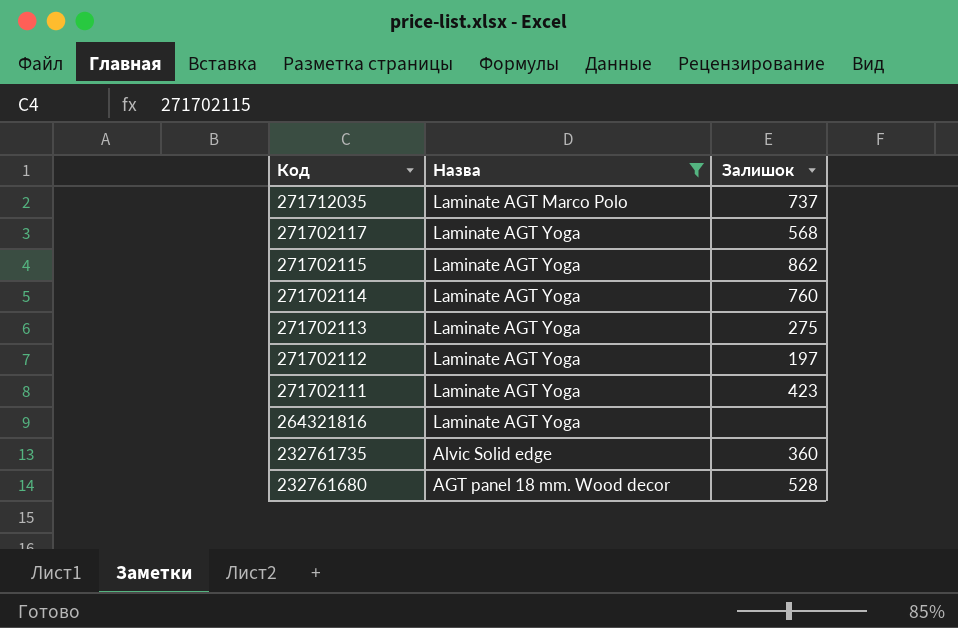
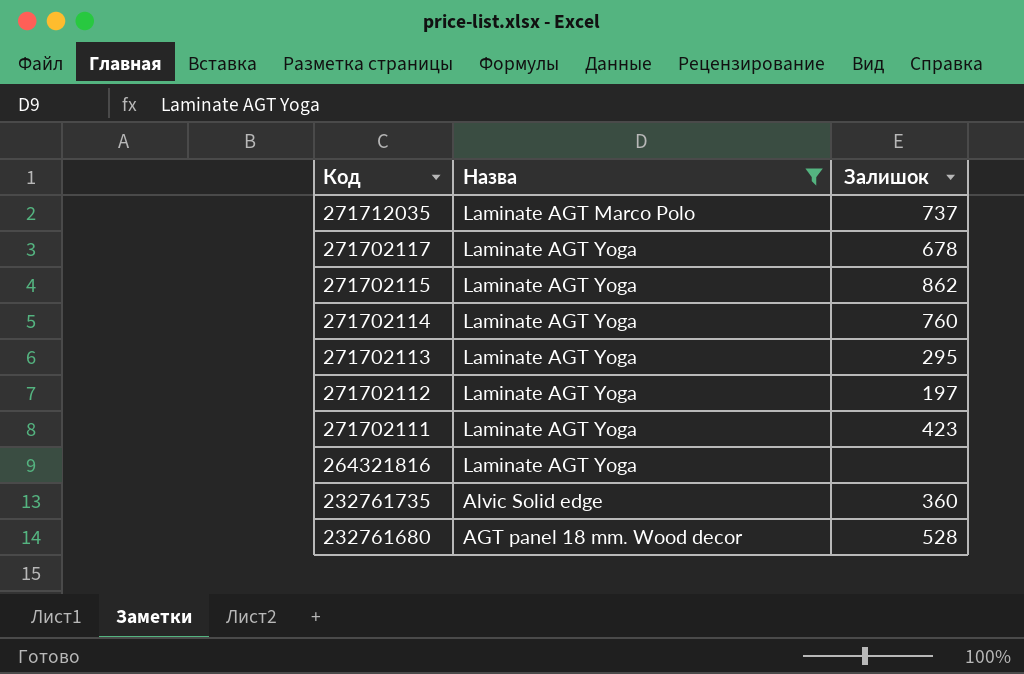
271702117 | Залишок: 568 -> 678
271702113 | Залишок: 275 -> 295

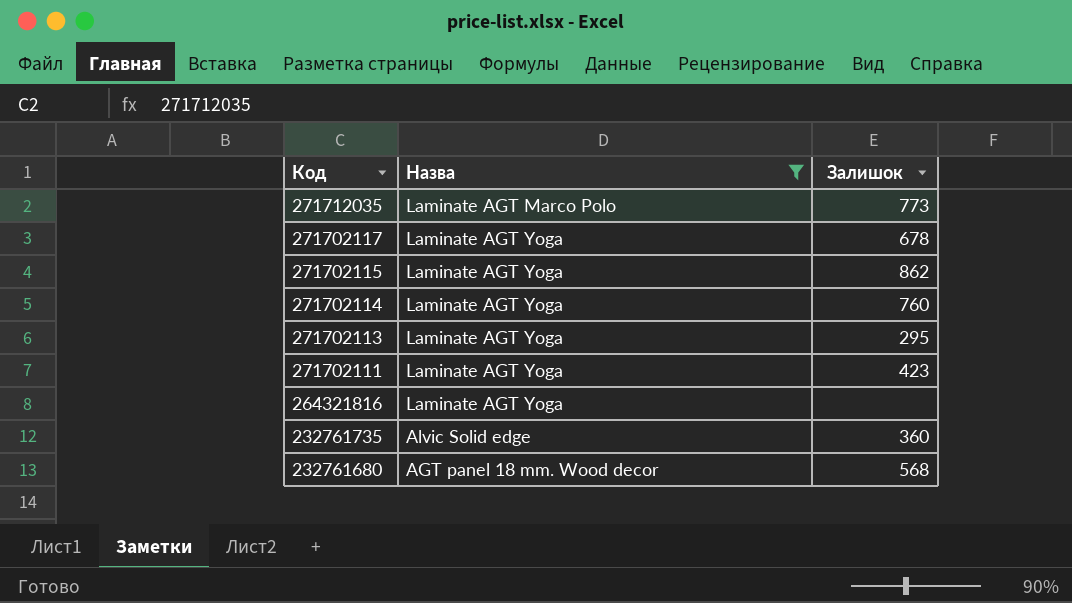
row 271702112: Laminate AGT Yoga | 197 -> none
271712035 | Залишок: 737 -> 773
232761680 | Залишок: 528 -> 568

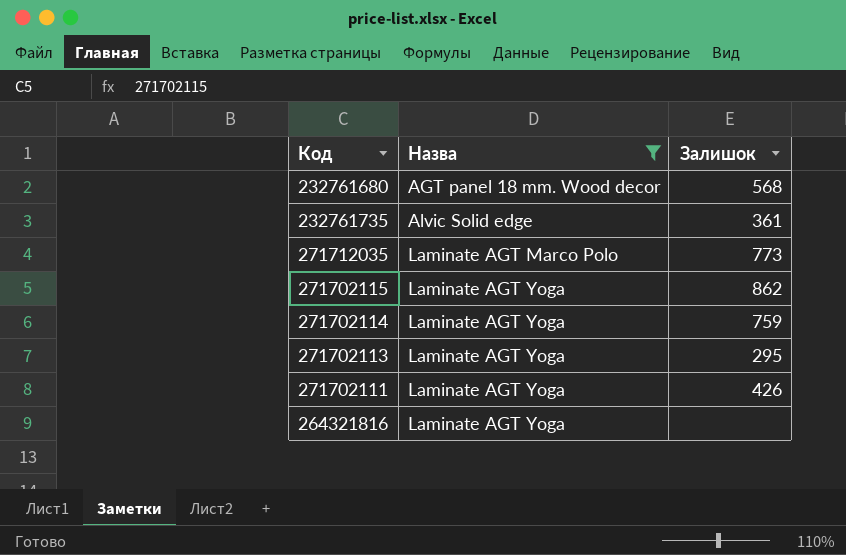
row order: Код descending -> Назва ascending
row 271702117: Laminate AGT Yoga | 678 -> none
232761735 | Залишок: 360 -> 361
271702114 | Залишок: 760 -> 759
271702111 | Залишок: 423 -> 426

